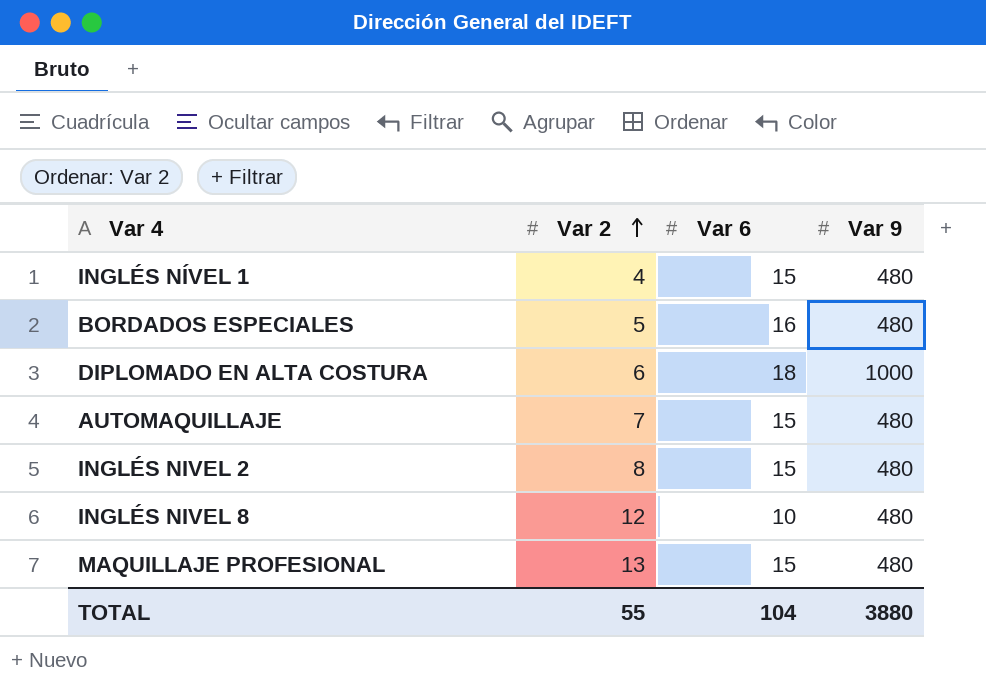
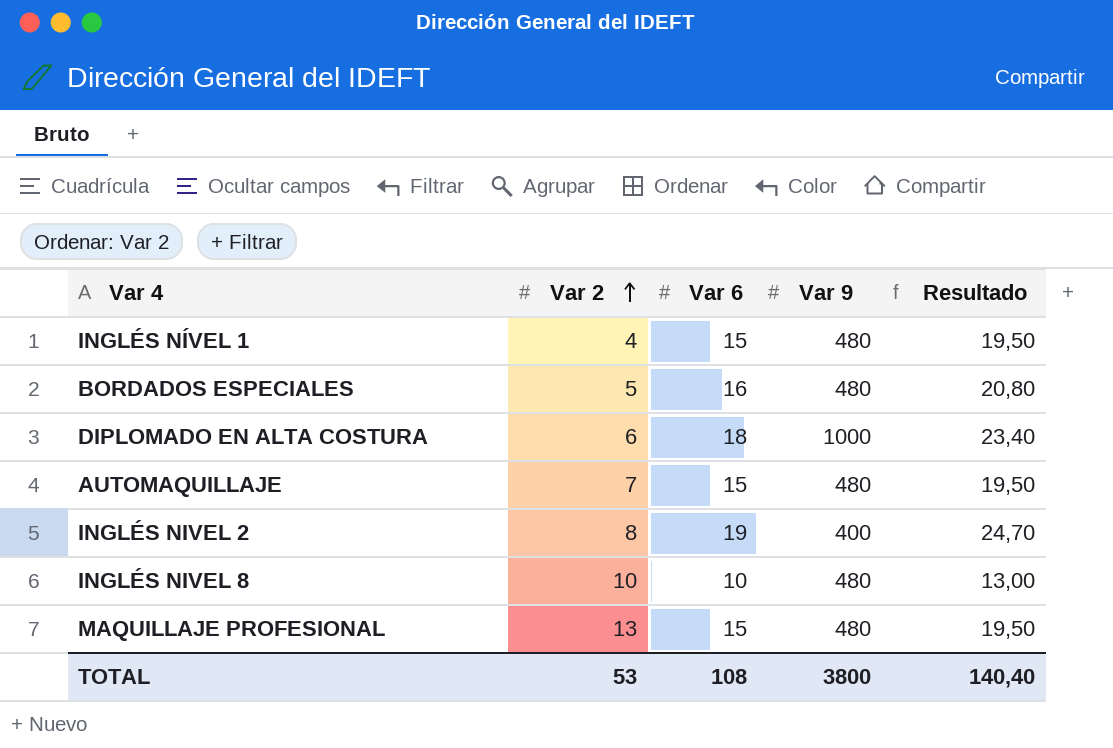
column Resultado | formula: none -> [Var 6] * 1,3
INGLÉS NIVEL 2 | Var 6: 15 -> 19
INGLÉS NIVEL 2 | Var 9: 480 -> 400
INGLÉS NIVEL 8 | Var 2: 12 -> 10
TOTAL | Var 2: 55 -> 53
TOTAL | Var 6: 104 -> 108
TOTAL | Var 9: 3880 -> 3800

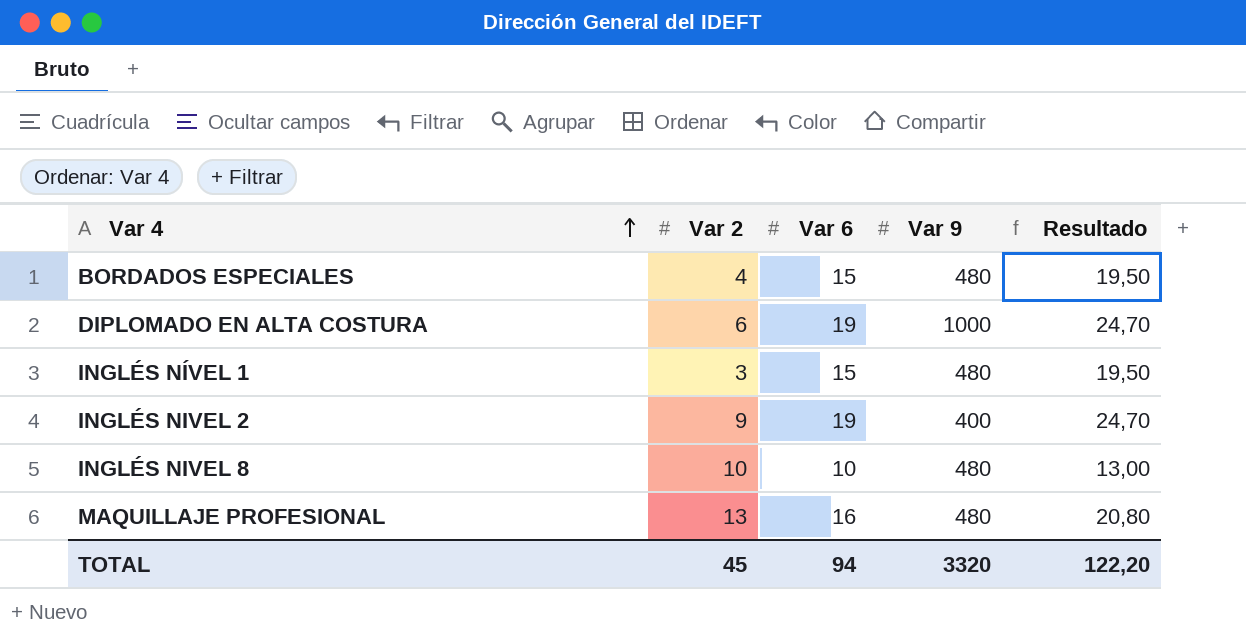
row order: Var 2 ascending -> Var 4 ascending
row AUTOMAQUILLAJE: 7 | 15 | 480 | 19,50 -> none
BORDADOS ESPECIALES | Var 2: 5 -> 4
BORDADOS ESPECIALES | Var 6: 16 -> 15
BORDADOS ESPECIALES | Resultado: 20,80 -> 19,50
DIPLOMADO EN ALTA COSTURA | Var 6: 18 -> 19
DIPLOMADO EN ALTA COSTURA | Resultado: 23,40 -> 24,70
INGLÉS NÍVEL 1 | Var 2: 4 -> 3
INGLÉS NIVEL 2 | Var 2: 8 -> 9
MAQUILLAJE PROFESIONAL | Var 6: 15 -> 16
MAQUILLAJE PROFESIONAL | Resultado: 19,50 -> 20,80
TOTAL | Var 2: 53 -> 45
TOTAL | Var 6: 108 -> 94
TOTAL | Var 9: 3800 -> 3320
TOTAL | Resultado: 140,40 -> 122,20

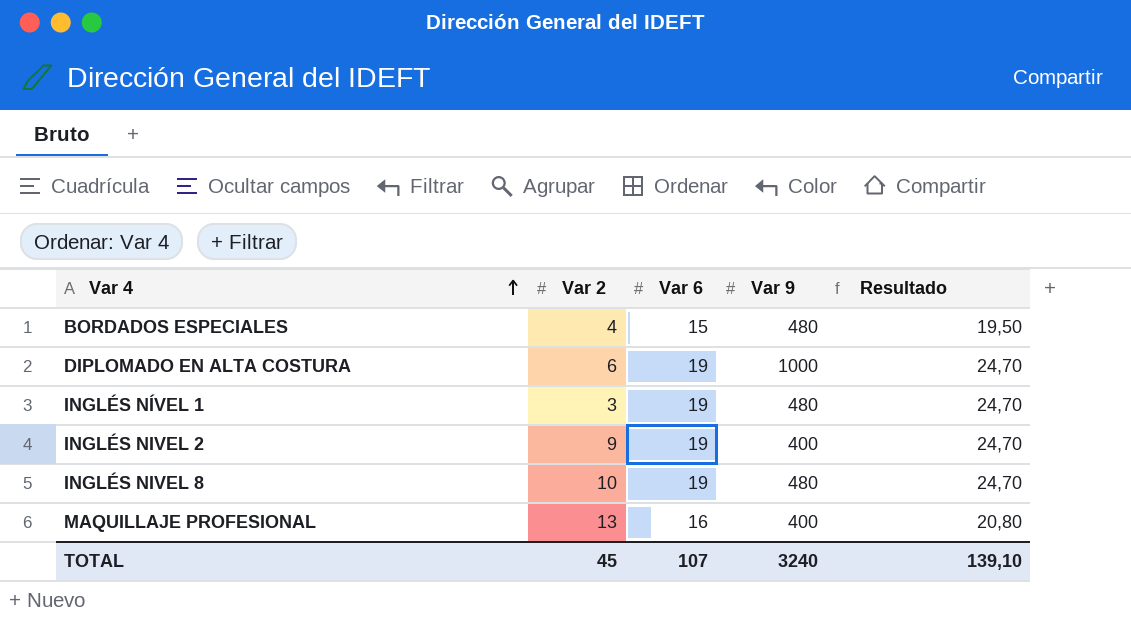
INGLÉS NÍVEL 1 | Var 6: 15 -> 19
INGLÉS NÍVEL 1 | Resultado: 19,50 -> 24,70
INGLÉS NIVEL 8 | Var 6: 10 -> 19
INGLÉS NIVEL 8 | Resultado: 13,00 -> 24,70
MAQUILLAJE PROFESIONAL | Var 9: 480 -> 400
TOTAL | Var 6: 94 -> 107
TOTAL | Var 9: 3320 -> 3240
TOTAL | Resultado: 122,20 -> 139,10

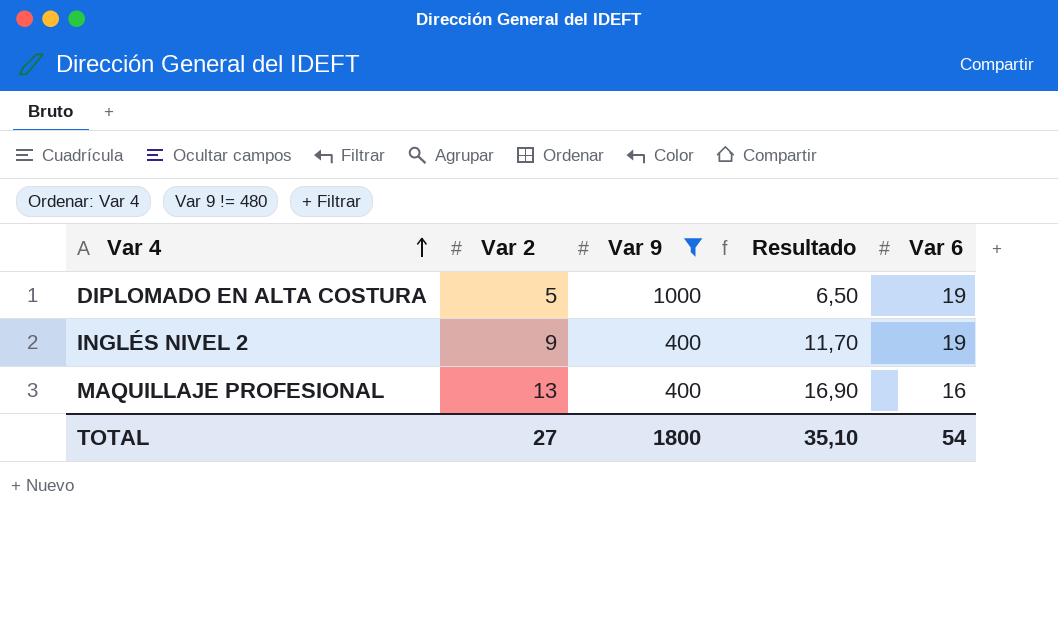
filter: none -> Var 9 != 480
column Resultado | formula: [Var 6] * 1,3 -> [Var 2] * 1,3
column Var 6 | position: 3 -> 5
DIPLOMADO EN ALTA COSTURA | Var 2: 6 -> 5
TOTAL | Var 2: 45 -> 27
TOTAL | Var 9: 3240 -> 1800
TOTAL | Resultado: 139,10 -> 35,10
TOTAL | Var 6: 107 -> 54

